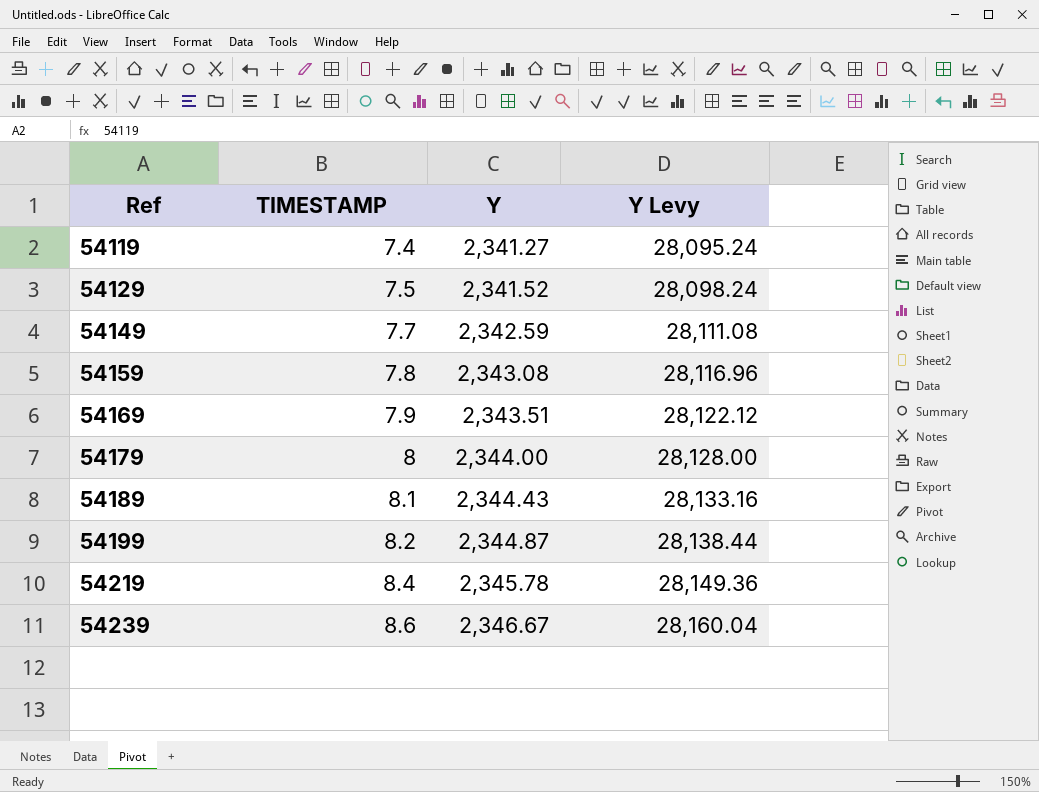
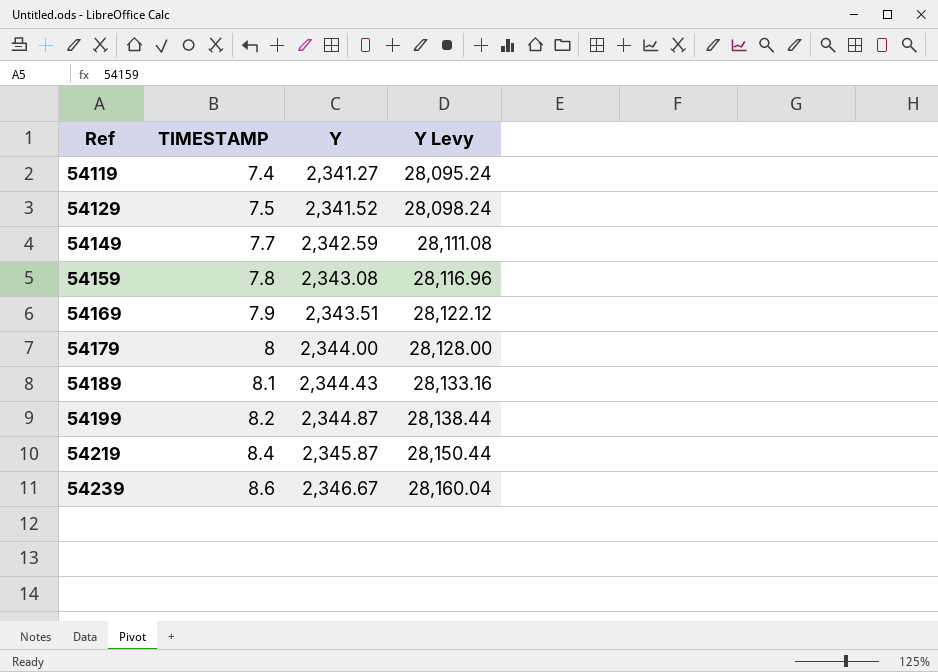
54219 | Y: 2,345.78 -> 2,345.87
54219 | Y Levy: 28,149.36 -> 28,150.44

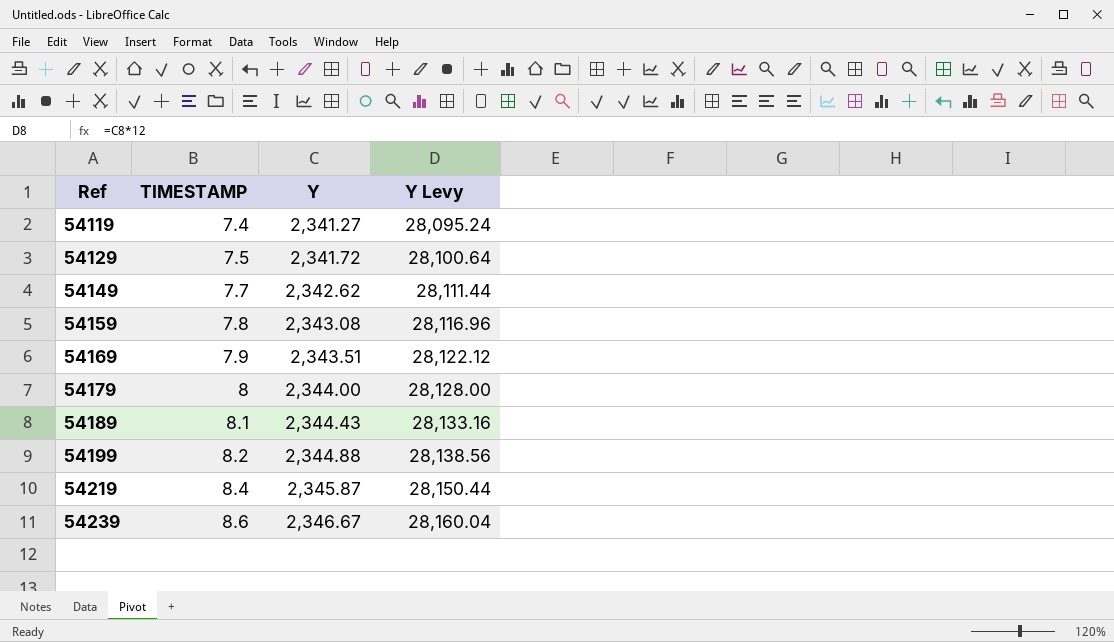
54129 | Y: 2,341.52 -> 2,341.72
54129 | Y Levy: 28,098.24 -> 28,100.64
54149 | Y: 2,342.59 -> 2,342.62
54149 | Y Levy: 28,111.08 -> 28,111.44
54199 | Y: 2,344.87 -> 2,344.88
54199 | Y Levy: 28,138.44 -> 28,138.56

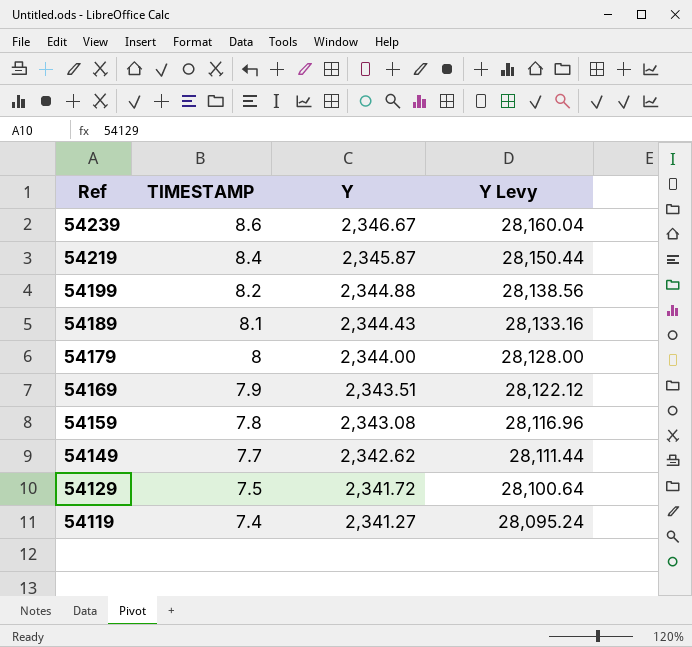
row order: Ref ascending -> Ref descending

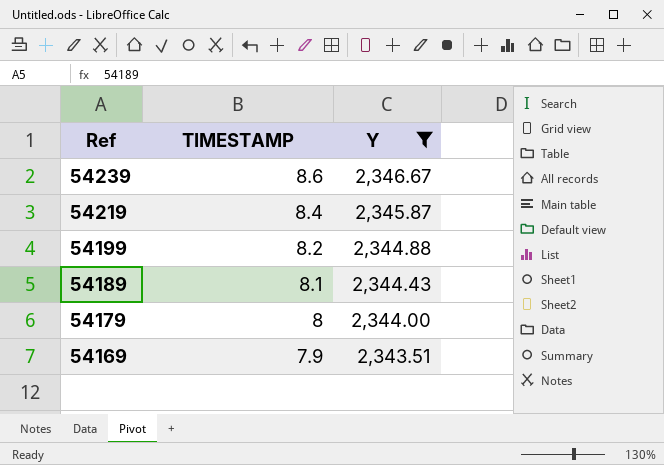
filter: none -> Y >= 2,343.51
column Y Levy | formula: [Y] * 12 -> none

